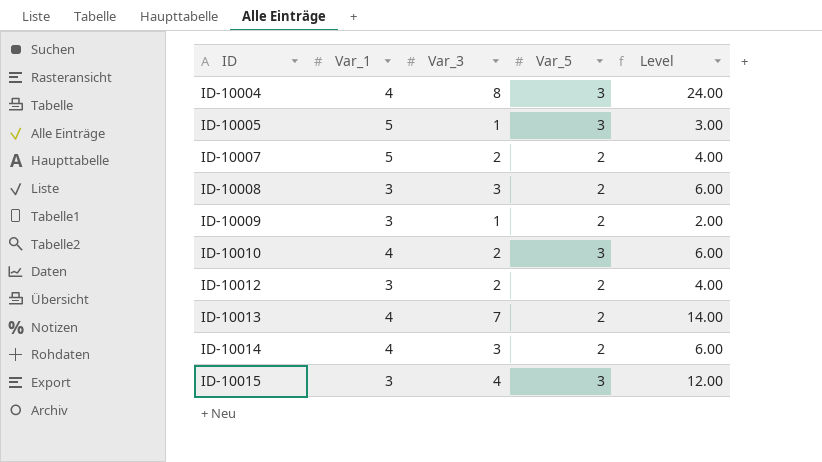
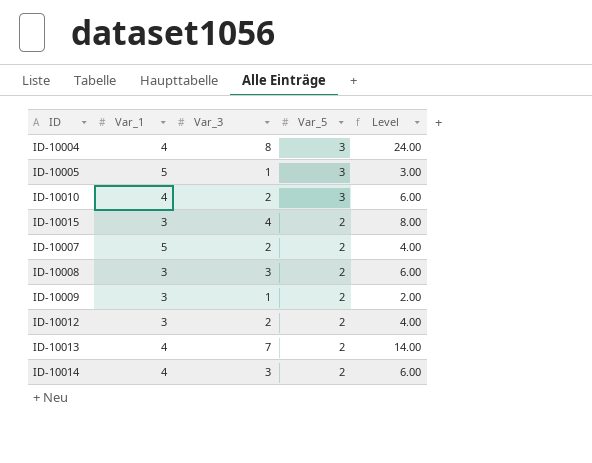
row order: ID ascending -> Var_5 descending
ID-10015 | Var_5: 3 -> 2
ID-10015 | Level: 12.00 -> 8.00

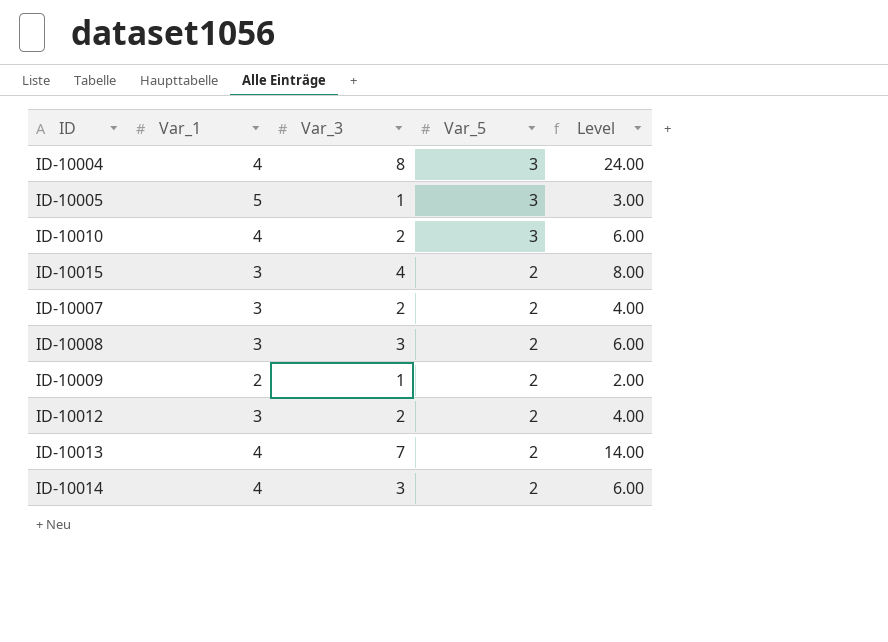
ID-10007 | Var_1: 5 -> 3
ID-10009 | Var_1: 3 -> 2

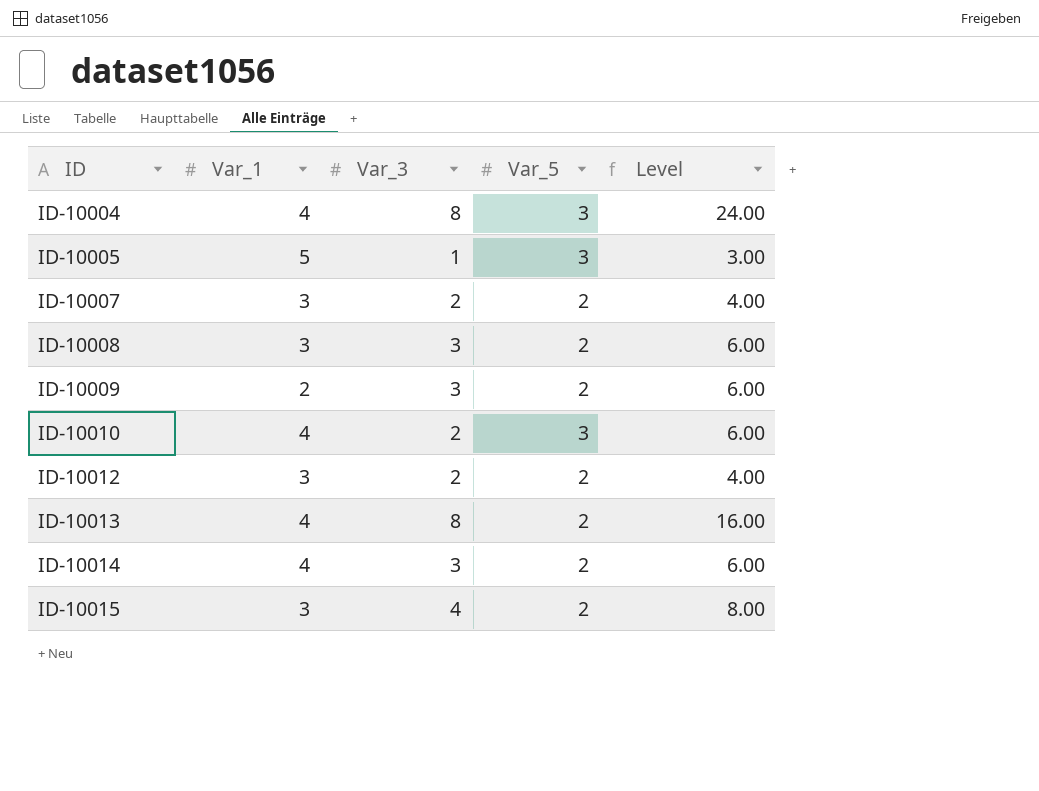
row order: Var_5 descending -> ID ascending
ID-10009 | Var_3: 1 -> 3
ID-10009 | Level: 2.00 -> 6.00
ID-10013 | Var_3: 7 -> 8
ID-10013 | Level: 14.00 -> 16.00

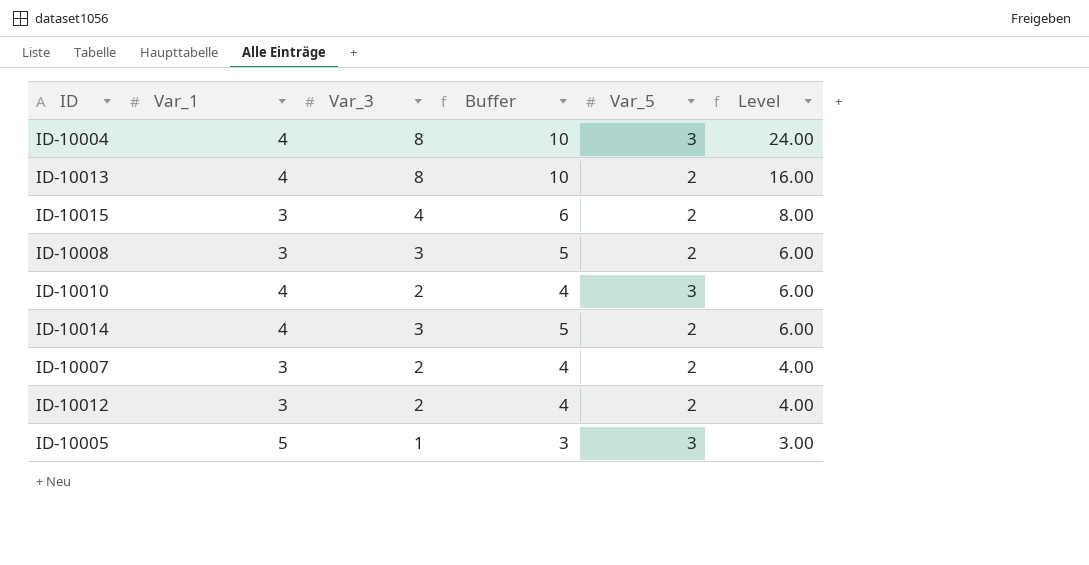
row order: ID ascending -> Level descending
column Buffer | formula: none -> [Var_3] + 2
row ID-10009: 2 | 3 | 2 | 6.00 -> none

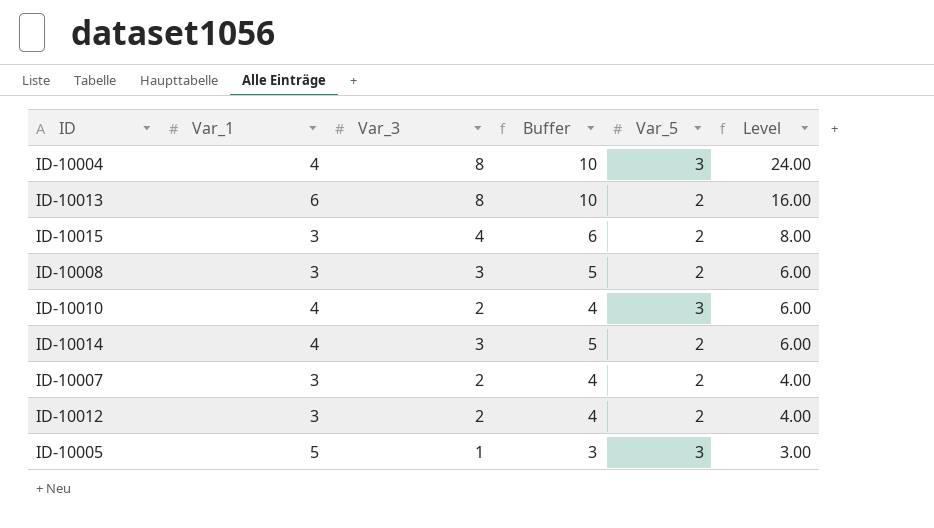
ID-10013 | Var_1: 4 -> 6

